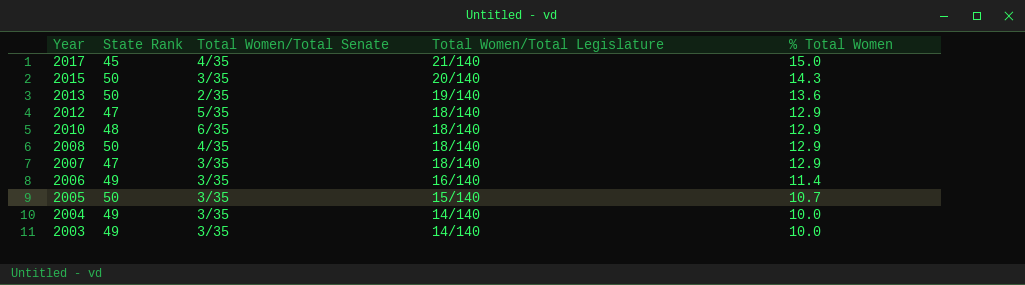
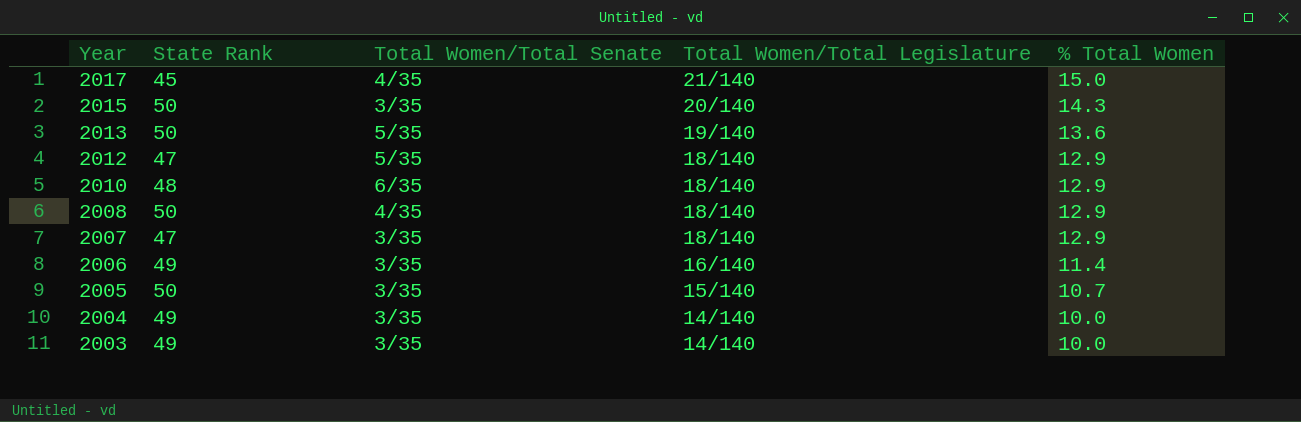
2013 | Total Women/Total Senate: 2/35 -> 5/35

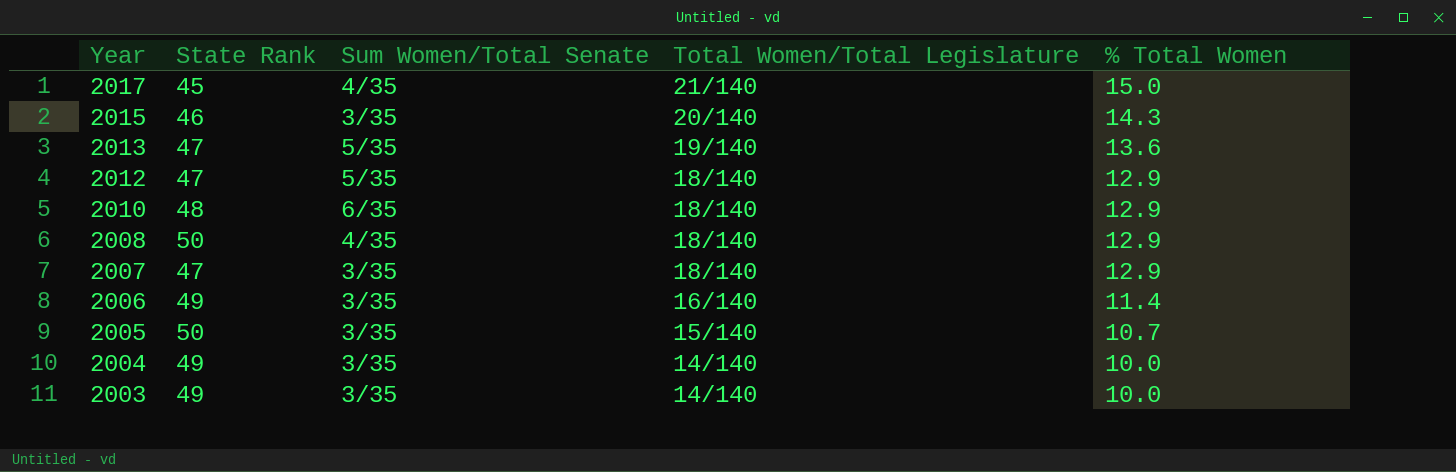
column name: Total Women/Total Senate -> Sum Women/Total Senate
2015 | State Rank: 50 -> 46
2013 | State Rank: 50 -> 47

